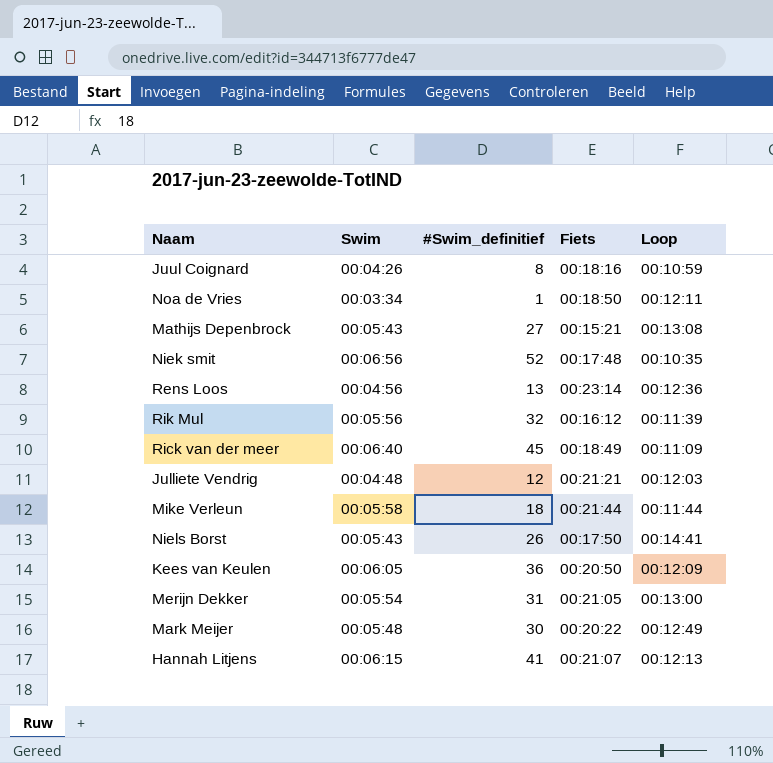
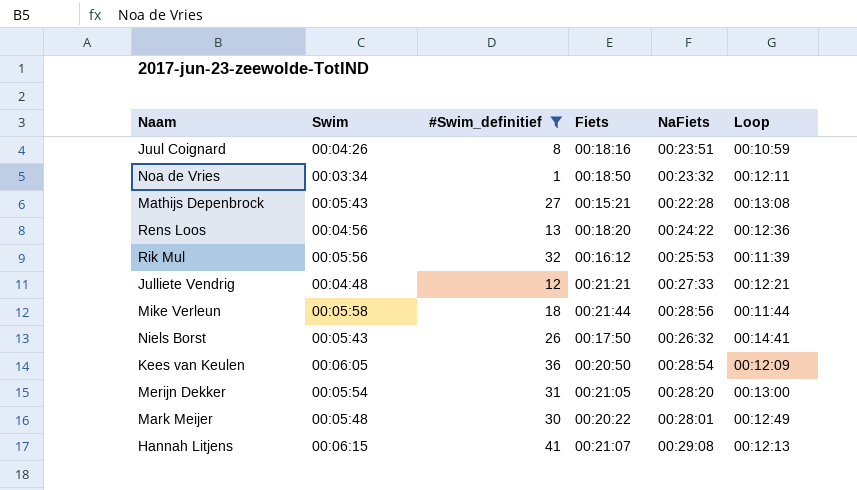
filter: none -> #Swim_definitief <= 41
column NaFiets | position: none -> 5
Rens Loos | Fiets: 00:23:14 -> 00:18:20
Julliete Vendrig | Loop: 00:12:03 -> 00:12:21

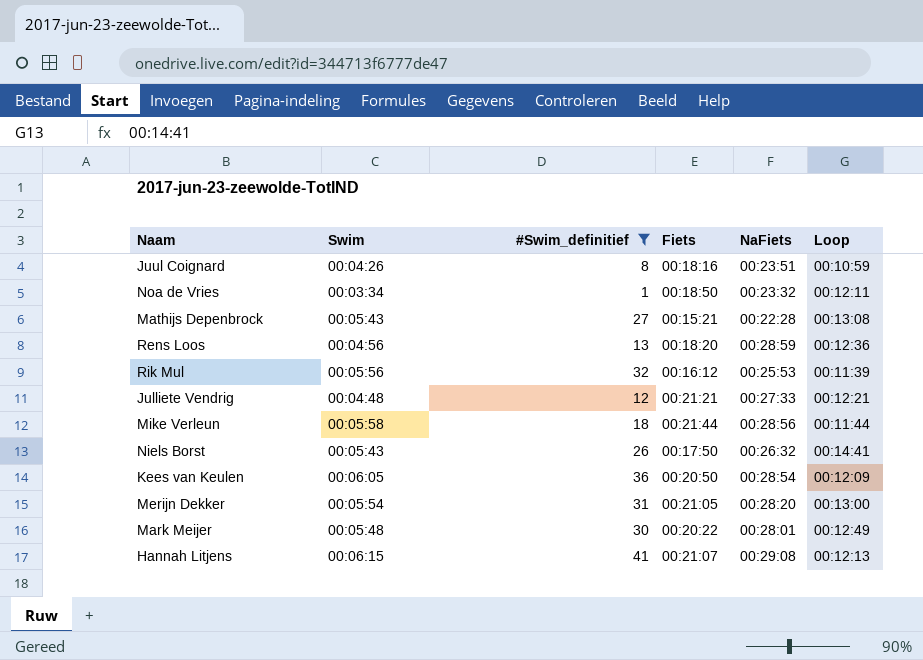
Rens Loos | NaFiets: 00:24:22 -> 00:28:59

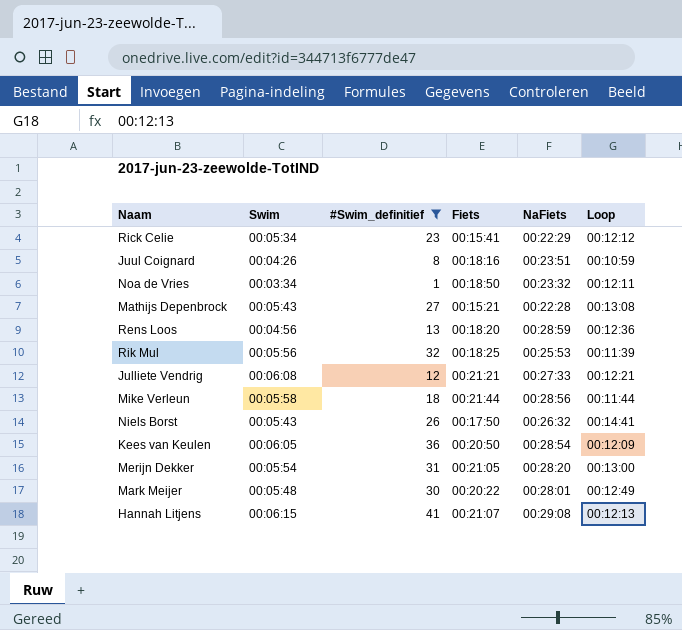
row Rick Celie: none -> 00:05:34 | 23 | 00:15:41 | 00:22:29 | 00:12:12
Rik Mul | Fiets: 00:16:12 -> 00:18:25
Julliete Vendrig | Swim: 00:04:48 -> 00:06:08

